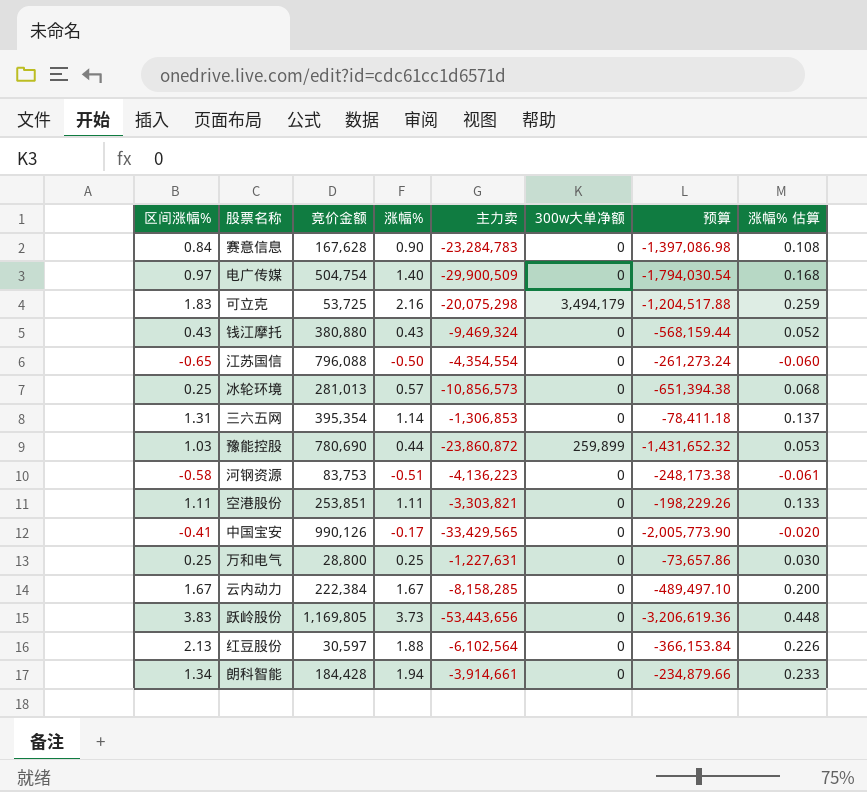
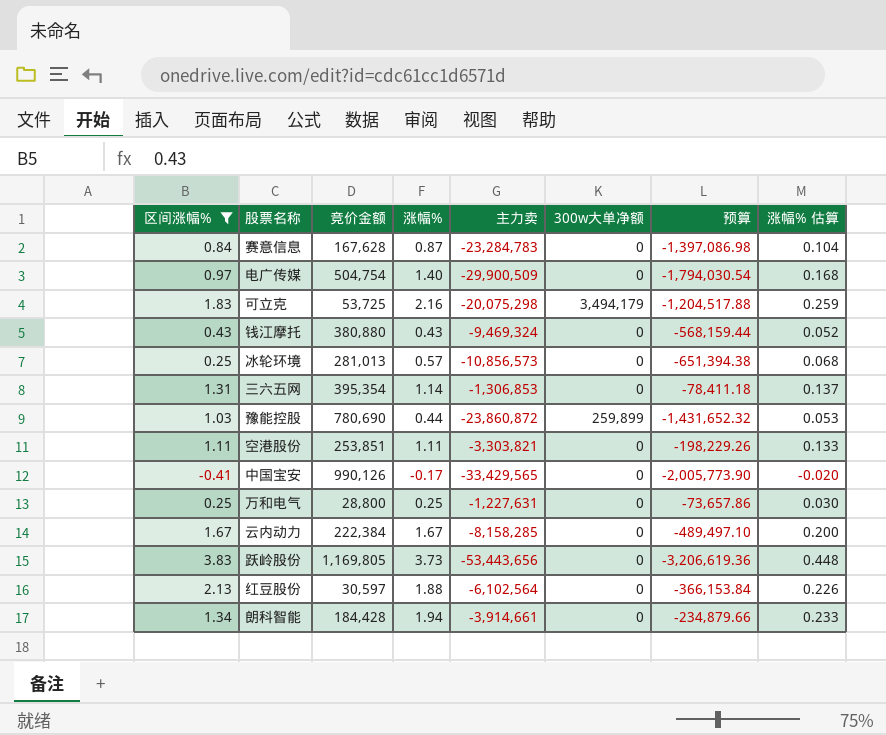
filter: none -> 区间涨幅% >= -0.41
赛意信息 | 涨幅%: 0.90 -> 0.87
赛意信息 | 涨幅% 估算: 0.108 -> 0.104

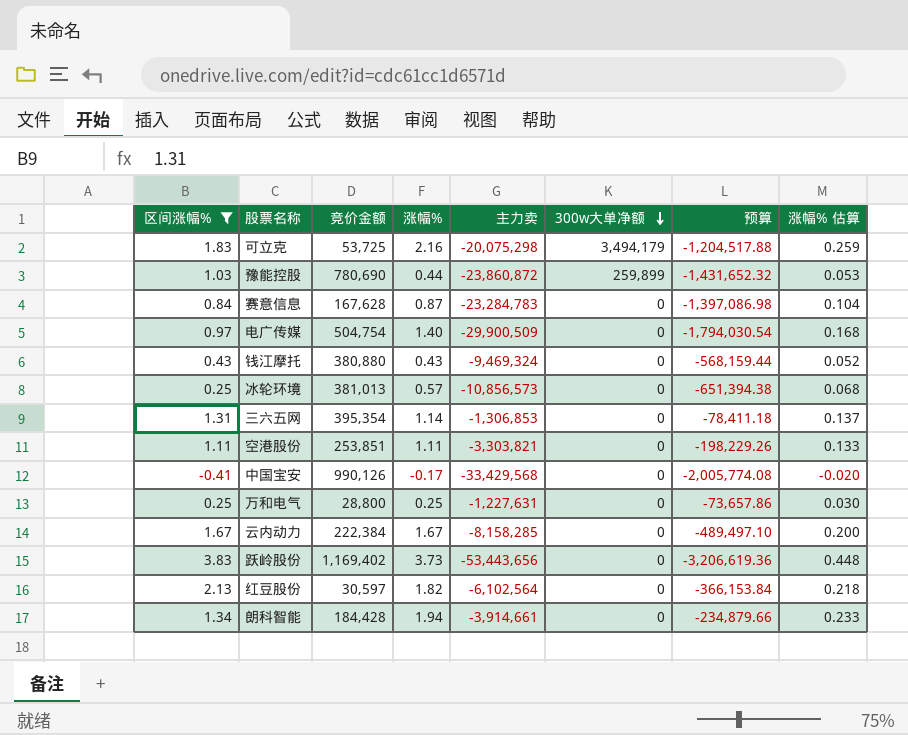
row order: none -> 300w大单净额 descending
冰轮环境 | 竞价金额: 281,013 -> 381,013
中国宝安 | 主力卖: -33,429,565 -> -33,429,568
中国宝安 | 预算: -2,005,773.90 -> -2,005,774.08
跃岭股份 | 竞价金额: 1,169,805 -> 1,169,402
红豆股份 | 涨幅%: 1.88 -> 1.82
红豆股份 | 涨幅% 估算: 0.226 -> 0.218

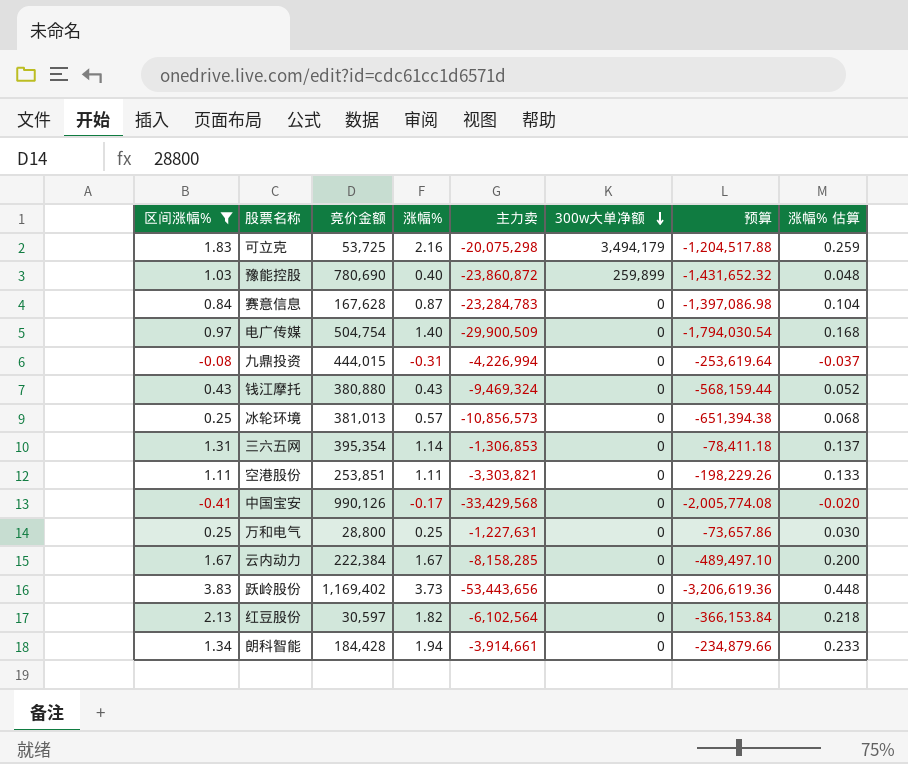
豫能控股 | 涨幅%: 0.44 -> 0.40
豫能控股 | 涨幅% 估算: 0.053 -> 0.048
row 九鼎投资: none -> -0.08 | 444,015 | -0.31 | -4,226,994 | 0 | -253,619.64 | -0.037

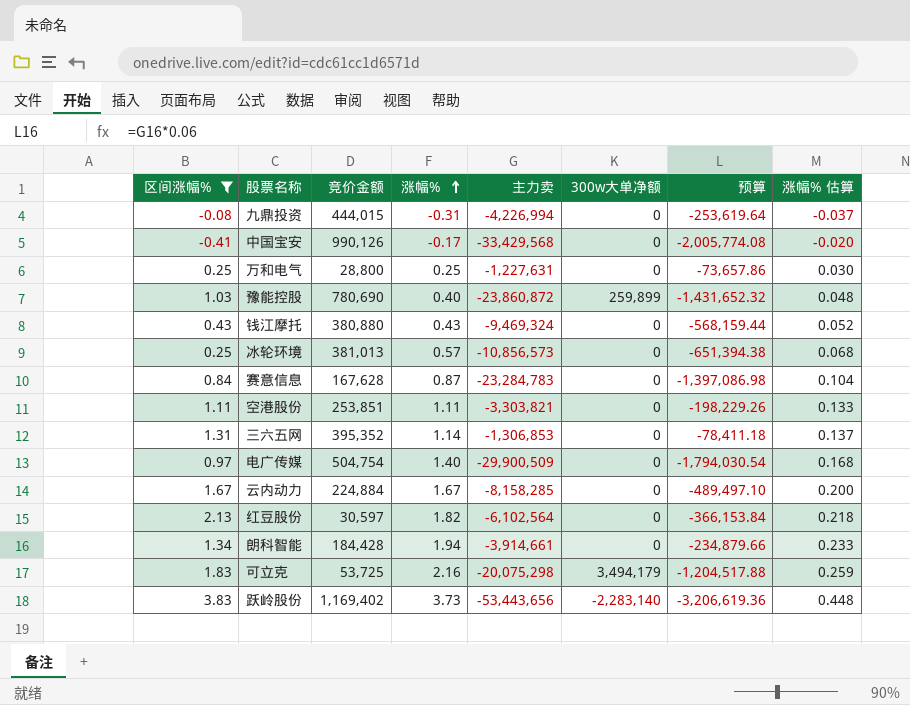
row order: 300w大单净额 descending -> 涨幅% ascending
三六五网 | 竞价金额: 395,354 -> 395,352
云内动力 | 竞价金额: 222,384 -> 224,884
跃岭股份 | 300w大单净额: 0 -> -2,283,140

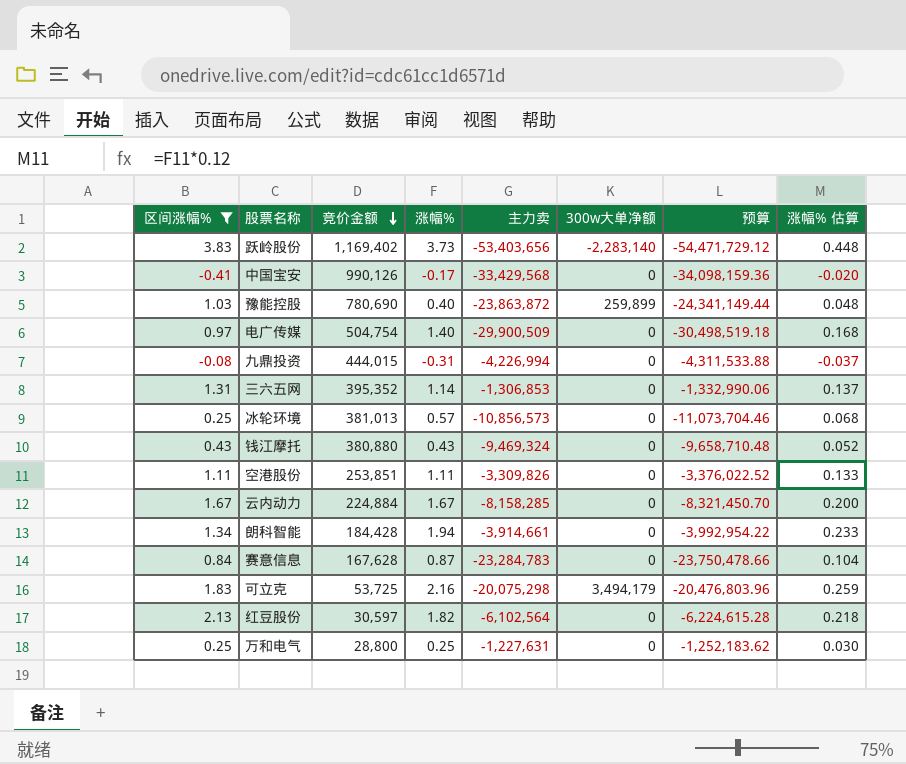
row order: 涨幅% ascending -> 竞价金额 descending
column 预算 | formula: [主力卖] * 0.06 -> [主力卖] * 1.02
跃岭股份 | 主力卖: -53,443,656 -> -53,403,656
豫能控股 | 主力卖: -23,860,872 -> -23,863,872
空港股份 | 主力卖: -3,303,821 -> -3,309,826

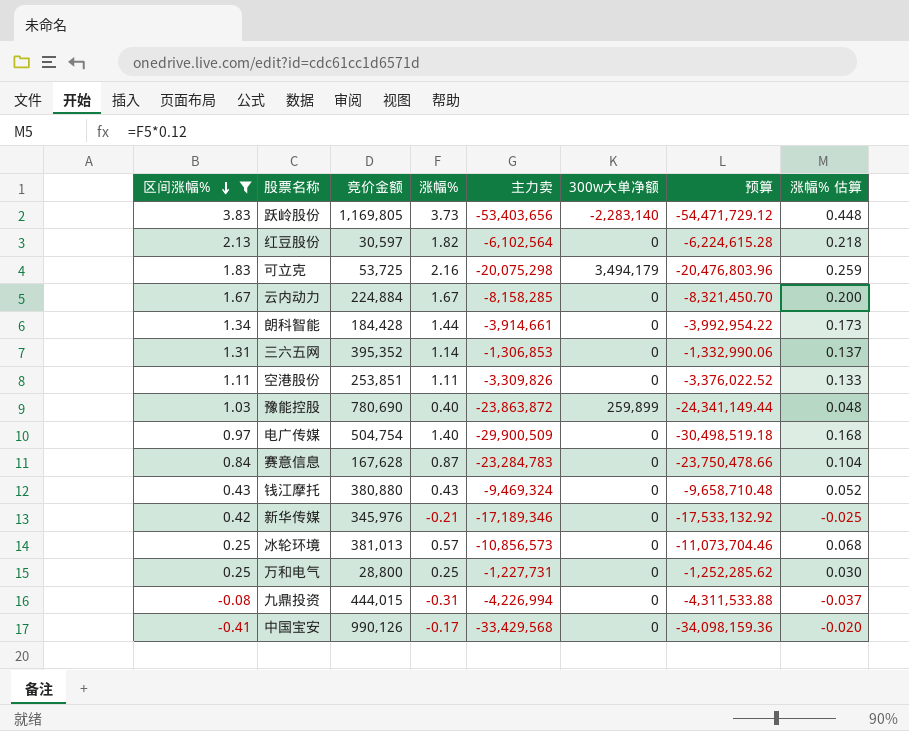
row order: 竞价金额 descending -> 区间涨幅% descending
跃岭股份 | 竞价金额: 1,169,402 -> 1,169,805
朗科智能 | 涨幅%: 1.94 -> 1.44
朗科智能 | 涨幅% 估算: 0.233 -> 0.173
row 新华传媒: none -> 0.42 | 345,976 | -0.21 | -17,189,346 | 0 | -17,533,132.92 | -0.025
万和电气 | 主力卖: -1,227,631 -> -1,227,731
万和电气 | 预算: -1,252,183.62 -> -1,252,285.62

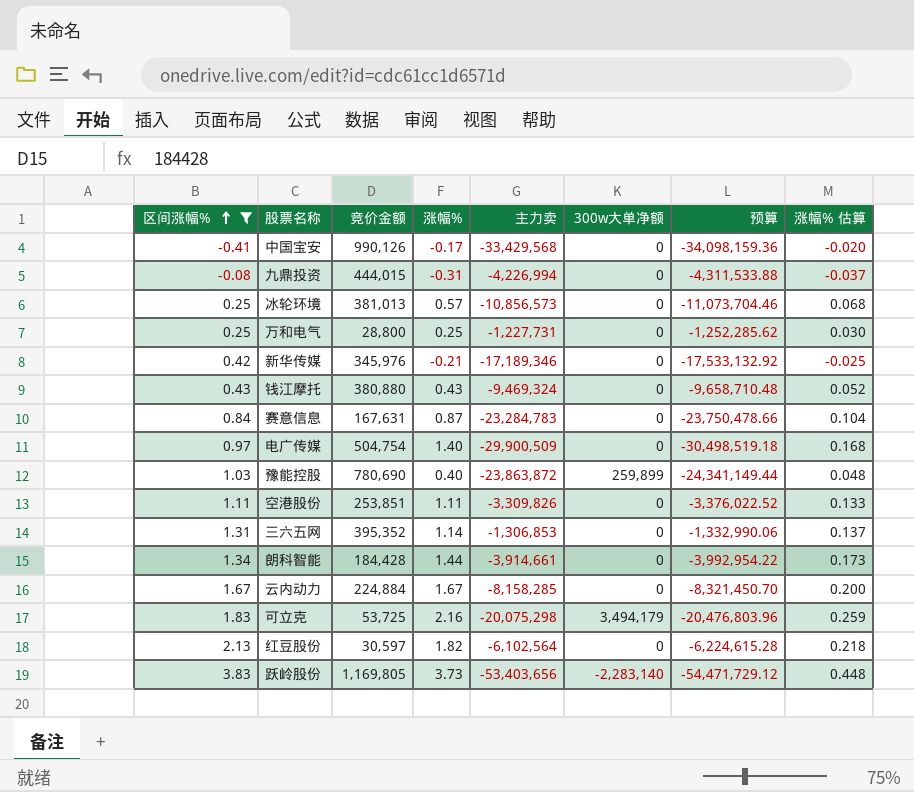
row order: 区间涨幅% descending -> 区间涨幅% ascending
赛意信息 | 竞价金额: 167,628 -> 167,631

